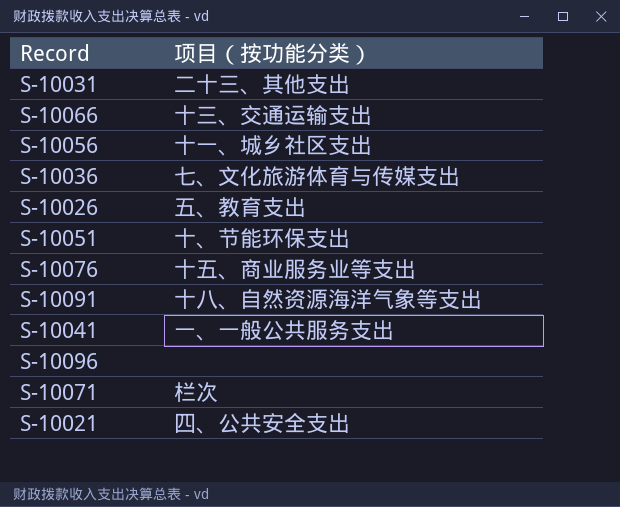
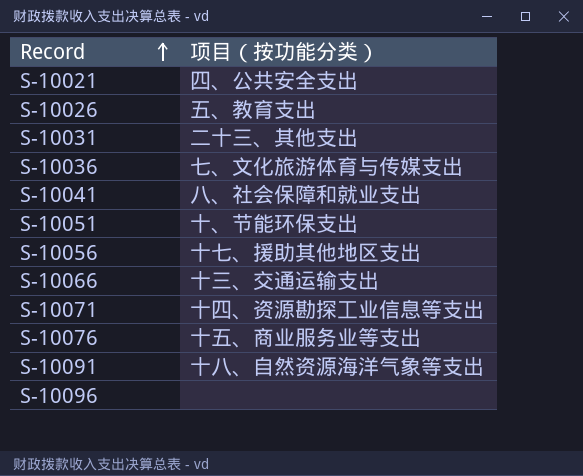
row order: none -> Record ascending
S-10041 | 项目（按功能分类）: 一、一般公共服务支出 -> 八、社会保障和就业支出
S-10056 | 项目（按功能分类）: 十一、城乡社区支出 -> 十七、援助其他地区支出
S-10071 | 项目（按功能分类）: 栏次 -> 十四、资源勘探工业信息等支出

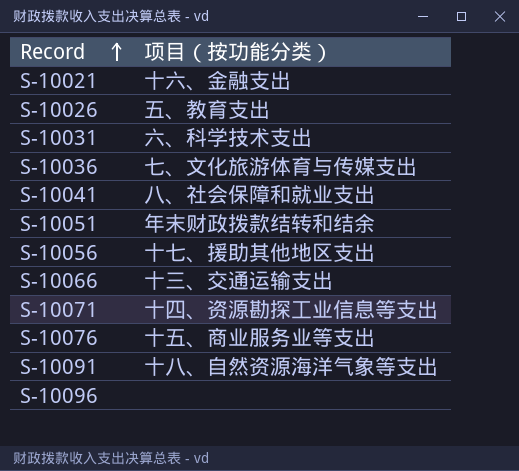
S-10021 | 项目（按功能分类）: 四、公共安全支出 -> 十六、金融支出
S-10031 | 项目（按功能分类）: 二十三、其他支出 -> 六、科学技术支出
S-10051 | 项目（按功能分类）: 十、节能环保支出 -> 年末财政拨款结转和结余

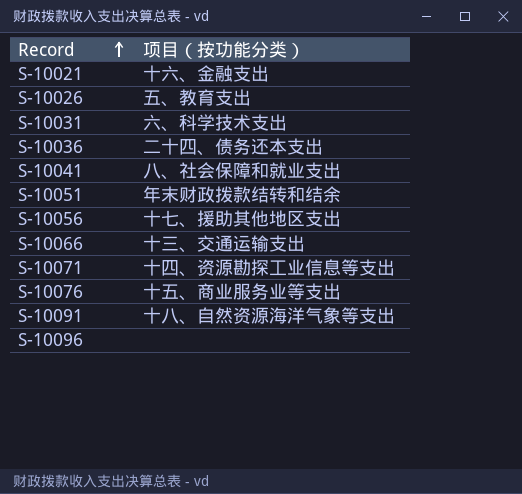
S-10036 | 项目（按功能分类）: 七、文化旅游体育与传媒支出 -> 二十四、债务还本支出

